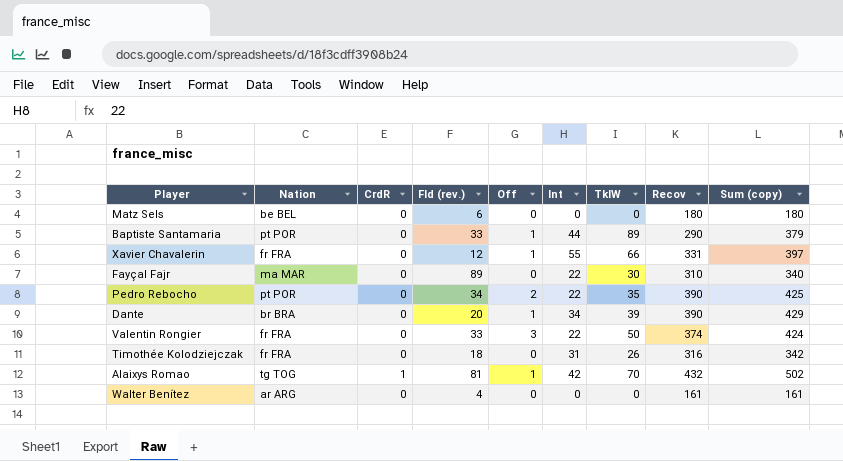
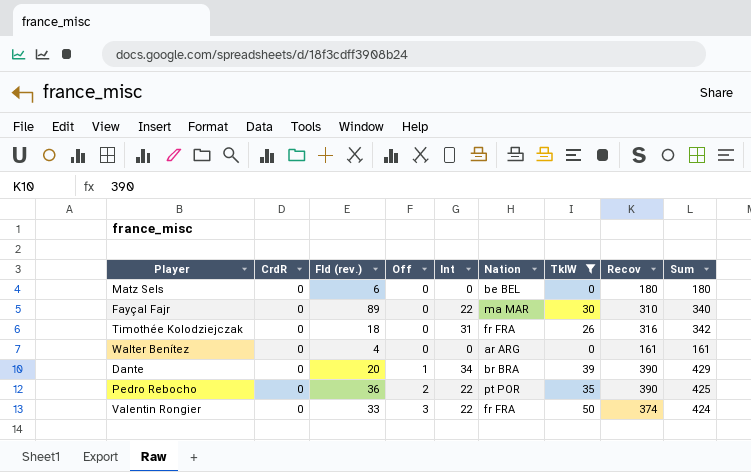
filter: none -> TklW <= 50
row order: none -> Off ascending
column Nation | position: 2 -> 6
column name: Sum (copy) -> Sum
Pedro Rebocho | Fld (rev.): 34 -> 36

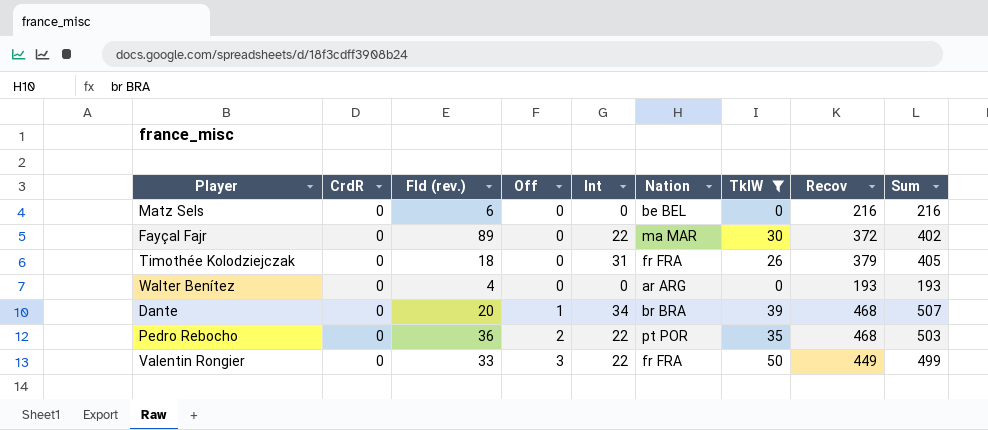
Matz Sels | Recov: 180 -> 216
Matz Sels | Sum: 180 -> 216
Fayçal Fajr | Recov: 310 -> 372
Fayçal Fajr | Sum: 340 -> 402
Timothée Kolodziejczak | Recov: 316 -> 379
Timothée Kolodziejczak | Sum: 342 -> 405
Walter Benítez | Recov: 161 -> 193
Walter Benítez | Sum: 161 -> 193
Dante | Recov: 390 -> 468
Dante | Sum: 429 -> 507
Pedro Rebocho | Recov: 390 -> 468
Pedro Rebocho | Sum: 425 -> 503
Valentin Rongier | Recov: 374 -> 449
Valentin Rongier | Sum: 424 -> 499

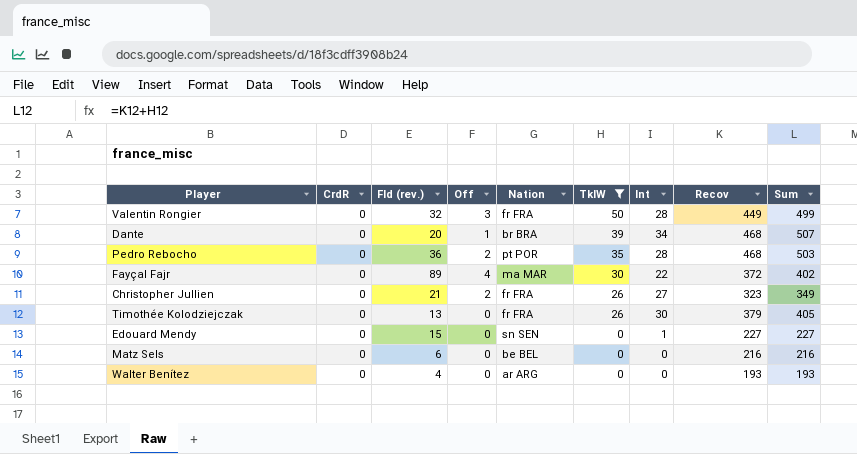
row order: Off ascending -> TklW descending
column Int | position: 5 -> 7
Valentin Rongier | Fld (rev.): 33 -> 32
Valentin Rongier | Int: 22 -> 28
Pedro Rebocho | Int: 22 -> 28
Fayçal Fajr | Off: 0 -> 4
row Christopher Jullien: none -> 0 | 21 | 2 | fr FRA | 26 | 27 | 323 | 349
Timothée Kolodziejczak | Fld (rev.): 18 -> 13
Timothée Kolodziejczak | Int: 31 -> 30
row Edouard Mendy: none -> 0 | 15 | 0 | sn SEN | 0 | 1 | 227 | 227

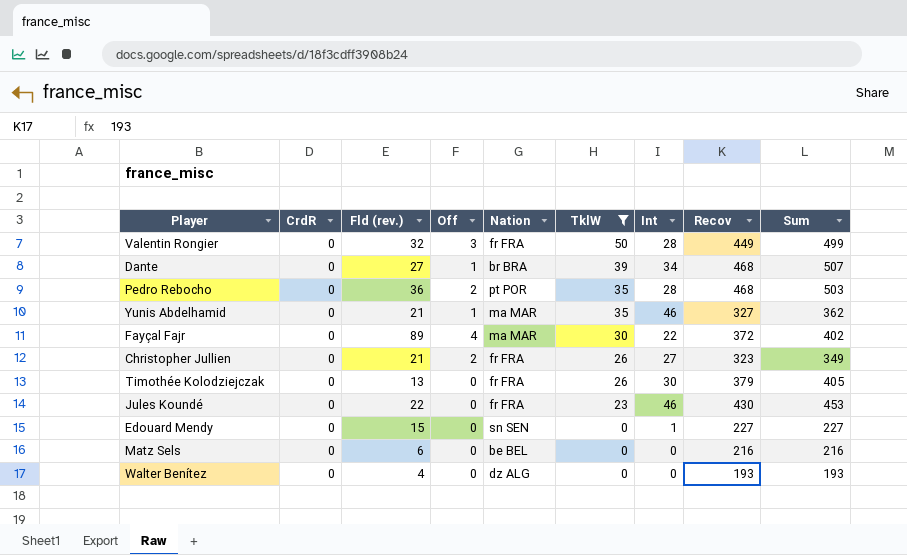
Dante | Fld (rev.): 20 -> 27
row Yunis Abdelhamid: none -> 0 | 21 | 1 | ma MAR | 35 | 46 | 327 | 362
row Jules Koundé: none -> 0 | 22 | 0 | fr FRA | 23 | 46 | 430 | 453
Walter Benítez | Nation: ar ARG -> dz ALG

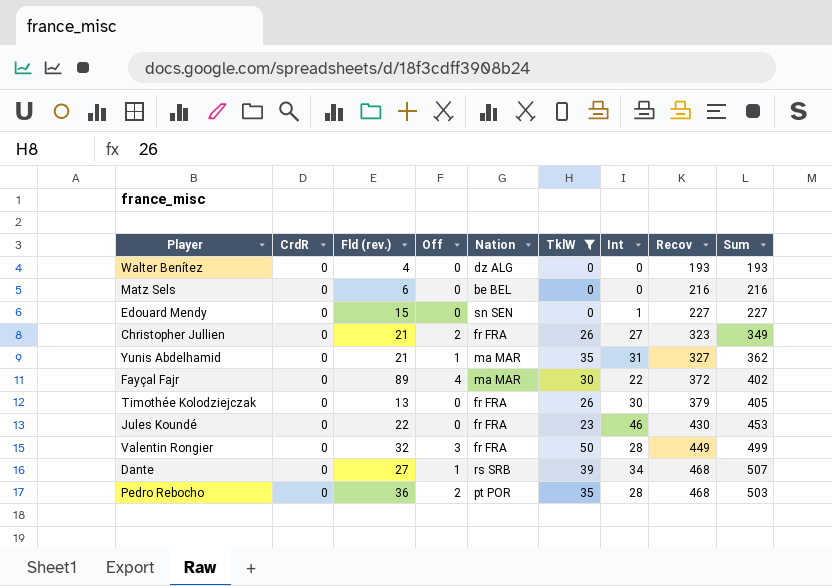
row order: TklW descending -> Recov ascending
Yunis Abdelhamid | Int: 46 -> 31
Dante | Nation: br BRA -> rs SRB

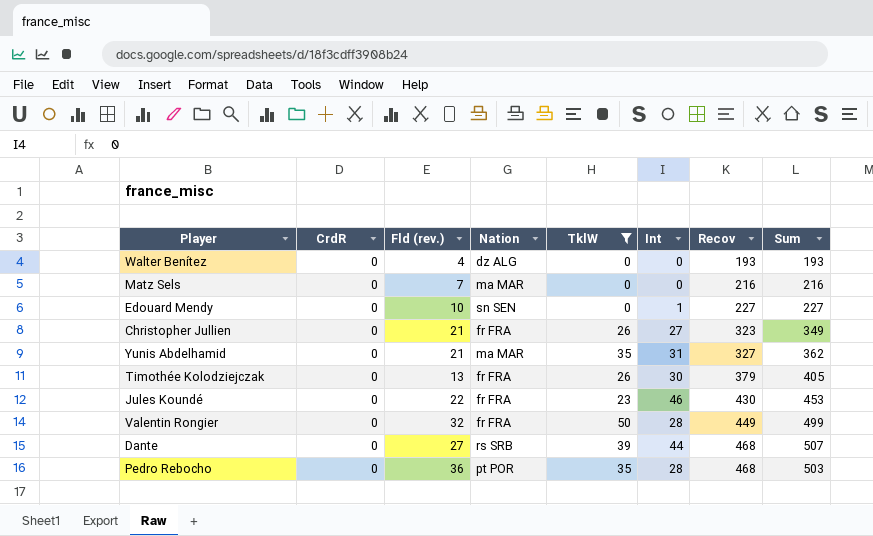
column Off | position: 4 -> none
row Fayçal Fajr: 0 | 89 | 4 | ma MAR | 30 | 22 | 372 | 402 -> none
Matz Sels | Fld (rev.): 6 -> 7
Matz Sels | Nation: be BEL -> ma MAR
Edouard Mendy | Fld (rev.): 15 -> 10
Dante | Int: 34 -> 44

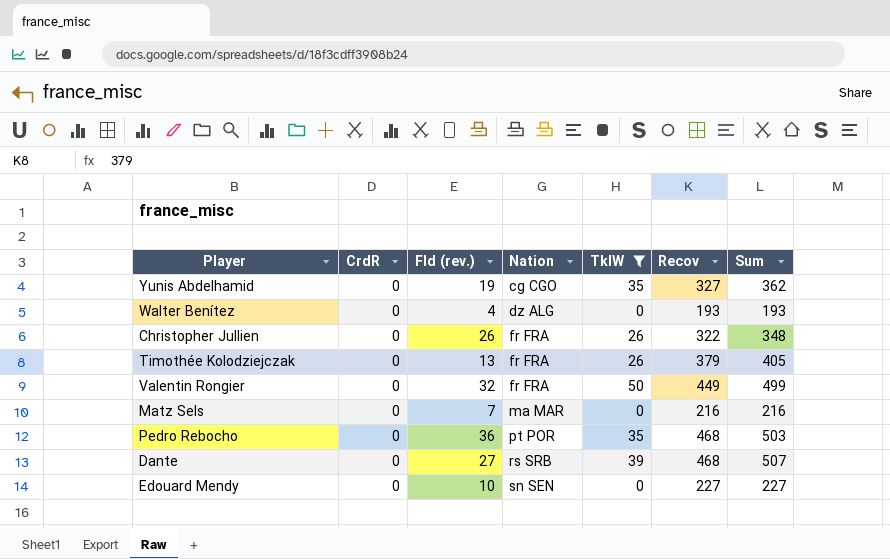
row order: Recov ascending -> Nation ascending
column Int | position: 6 -> none
row Jules Koundé: 0 | 22 | fr FRA | 23 | 46 | 430 | 453 -> none
Yunis Abdelhamid | Fld (rev.): 21 -> 19
Yunis Abdelhamid | Nation: ma MAR -> cg CGO
Christopher Jullien | Fld (rev.): 21 -> 26
Christopher Jullien | Recov: 323 -> 322
Christopher Jullien | Sum: 349 -> 348

